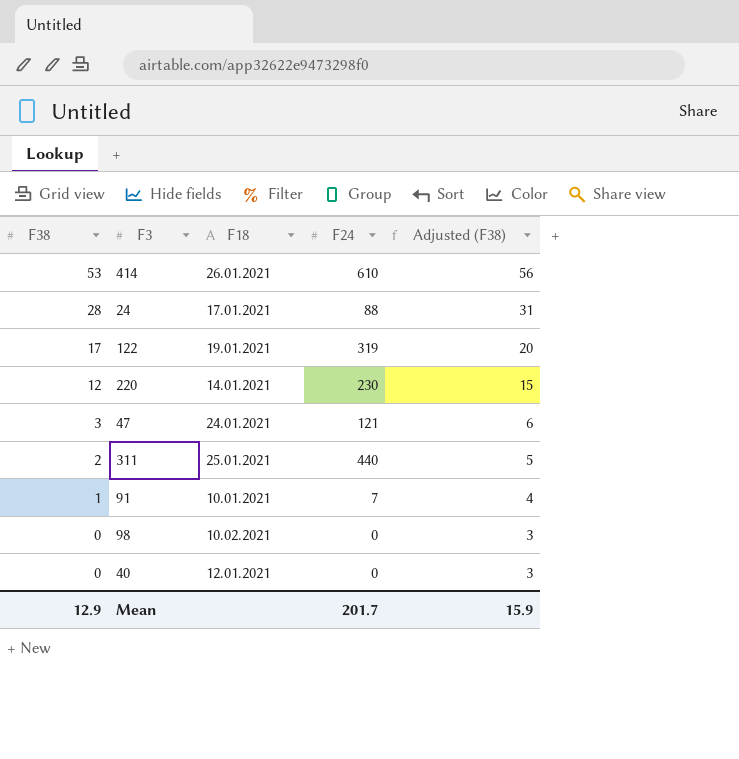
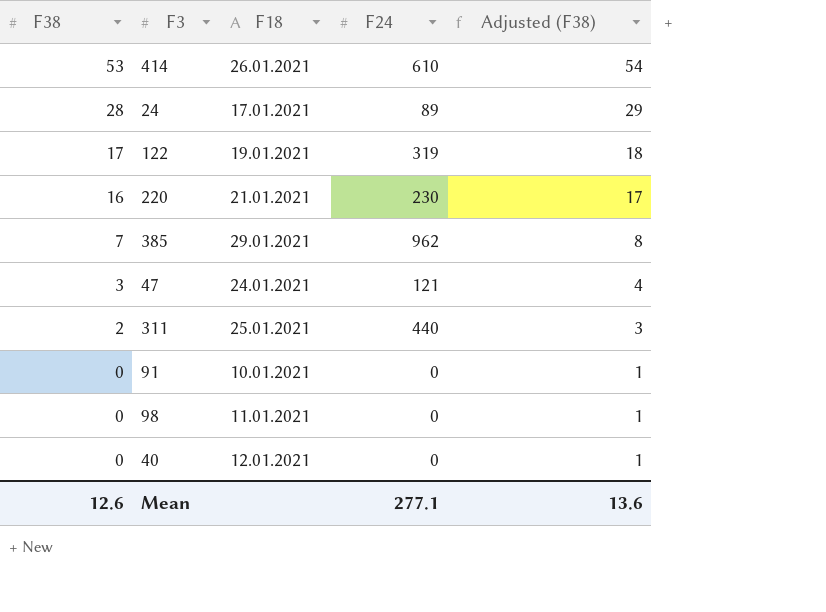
column Adjusted (F38) | formula: [F38] + 3 -> [F38] + 1
24 | F24: 88 -> 89
220 | F38: 12 -> 16
220 | F18: 14.01.2021 -> 21.01.2021
row 385: none -> 7 | 29.01.2021 | 962 | 8
91 | F38: 1 -> 0
91 | F24: 7 -> 0
98 | F18: 10.02.2021 -> 11.01.2021
Mean | F38: 12.9 -> 12.6
Mean | F24: 201.7 -> 277.1
Mean | Adjusted (F38): 15.9 -> 13.6

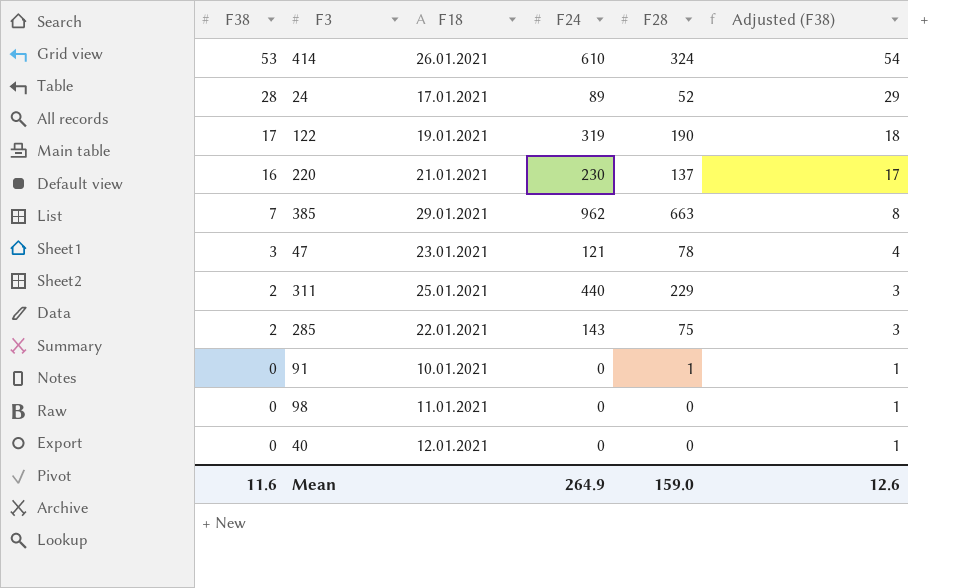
column F28 | position: none -> 5
47 | F18: 24.01.2021 -> 23.01.2021
row 285: none -> 2 | 22.01.2021 | 143 | 75 | 3
Mean | F38: 12.6 -> 11.6
Mean | F24: 277.1 -> 264.9
Mean | Adjusted (F38): 13.6 -> 12.6

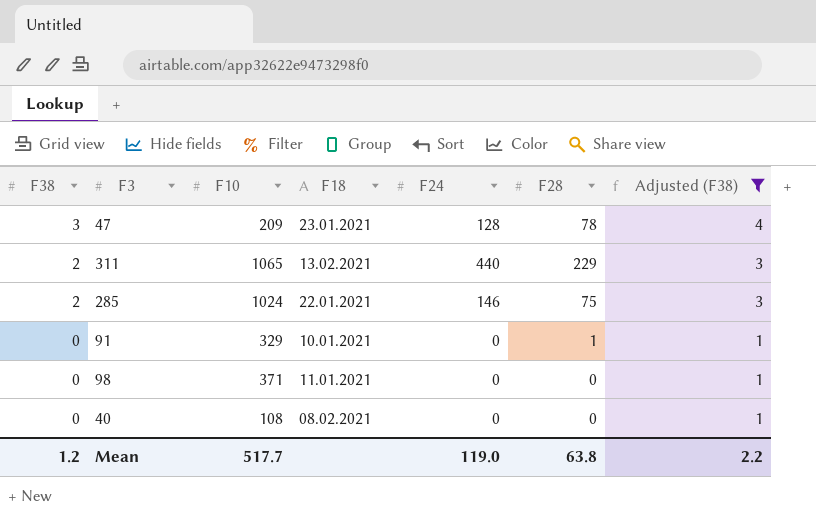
filter: none -> Adjusted (F38) <= 4
column F10 | position: none -> 3
47 | F24: 121 -> 128
311 | F18: 25.01.2021 -> 13.02.2021
285 | F24: 143 -> 146
40 | F18: 12.01.2021 -> 08.02.2021
Mean | F38: 11.6 -> 1.2
Mean | F24: 264.9 -> 119.0
Mean | F28: 159.0 -> 63.8
Mean | Adjusted (F38): 12.6 -> 2.2

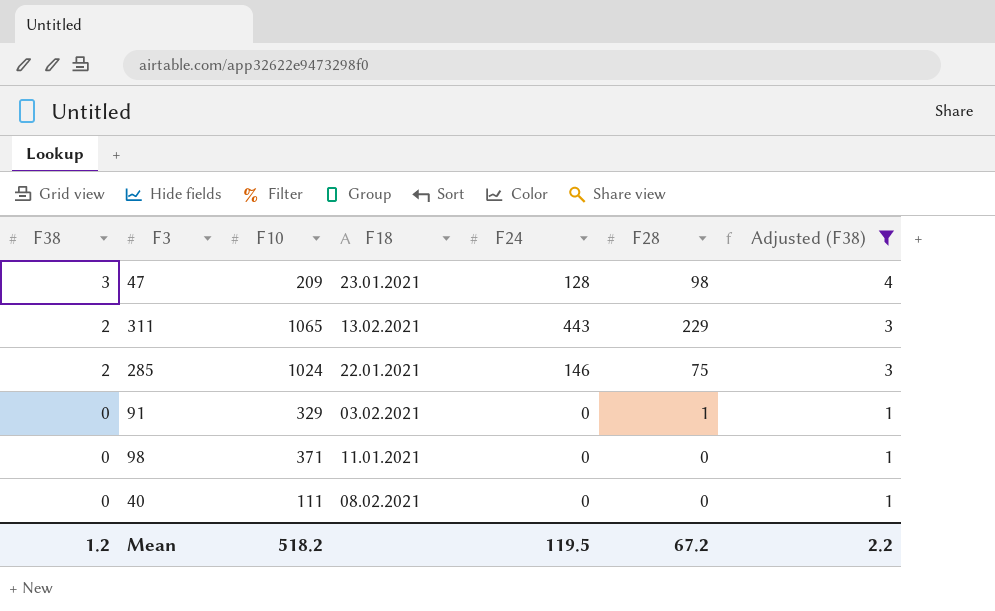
47 | F28: 78 -> 98
311 | F24: 440 -> 443
91 | F18: 10.01.2021 -> 03.02.2021
40 | F10: 108 -> 111
Mean | F10: 517.7 -> 518.2
Mean | F24: 119.0 -> 119.5
Mean | F28: 63.8 -> 67.2

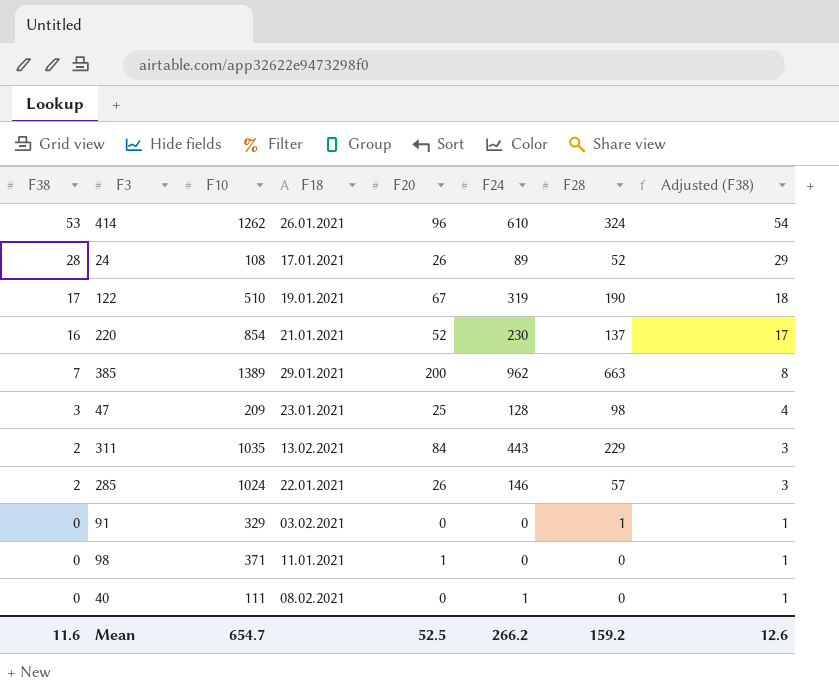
filter: Adjusted (F38) <= 4 -> none
column F20 | position: none -> 5
311 | F10: 1065 -> 1035
285 | F28: 75 -> 57
40 | F24: 0 -> 1
Mean | F38: 1.2 -> 11.6
Mean | F10: 518.2 -> 654.7
Mean | F24: 119.5 -> 266.2
Mean | F28: 67.2 -> 159.2
Mean | Adjusted (F38): 2.2 -> 12.6

